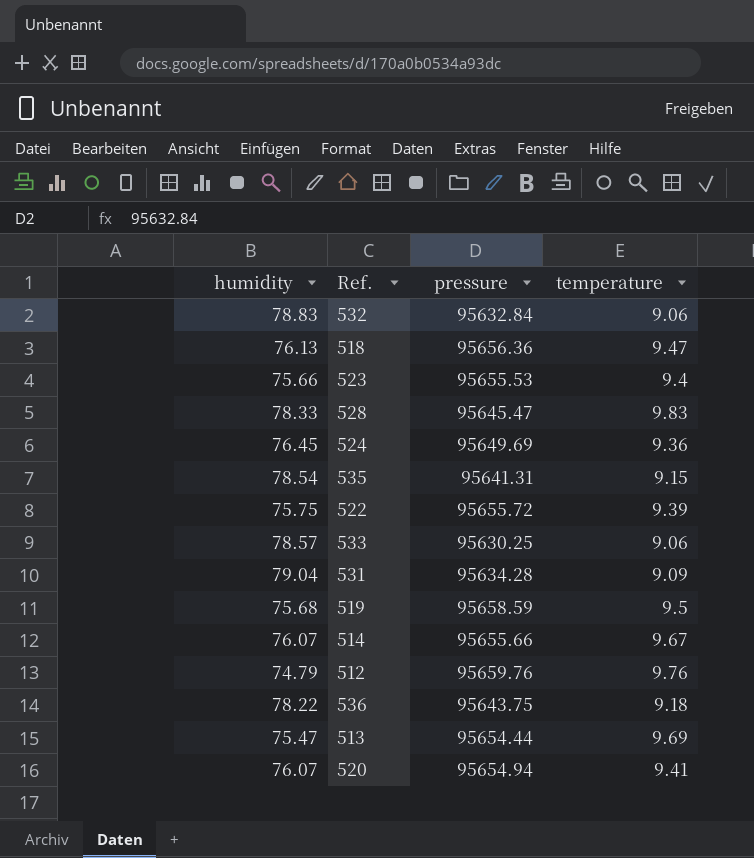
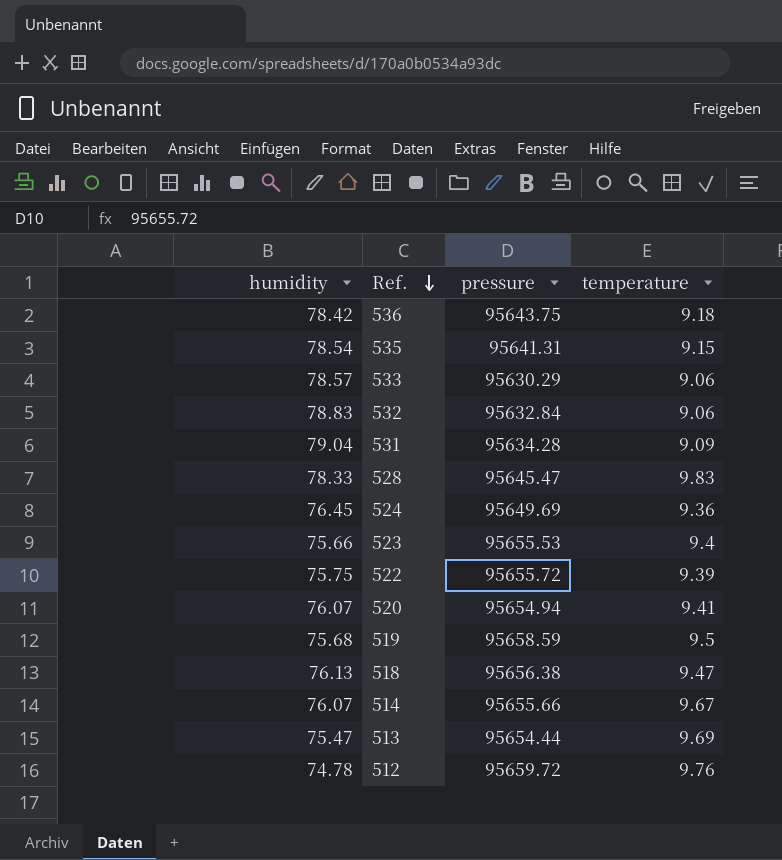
row order: none -> Ref. descending
536 | humidity: 78.22 -> 78.42
533 | pressure: 95630.25 -> 95630.29
518 | pressure: 95656.36 -> 95656.38
512 | humidity: 74.79 -> 74.78
512 | pressure: 95659.76 -> 95659.72

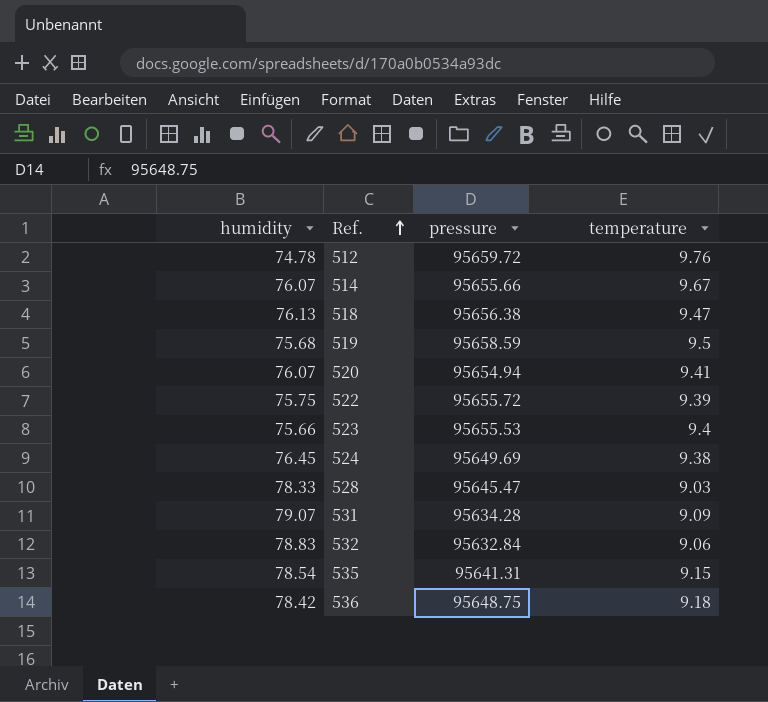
row order: Ref. descending -> Ref. ascending
row 533: 78.57 | 95630.29 | 9.06 -> none
row 513: 75.47 | 95654.44 | 9.69 -> none
524 | temperature: 9.36 -> 9.38
528 | temperature: 9.83 -> 9.03
531 | humidity: 79.04 -> 79.07
536 | pressure: 95643.75 -> 95648.75

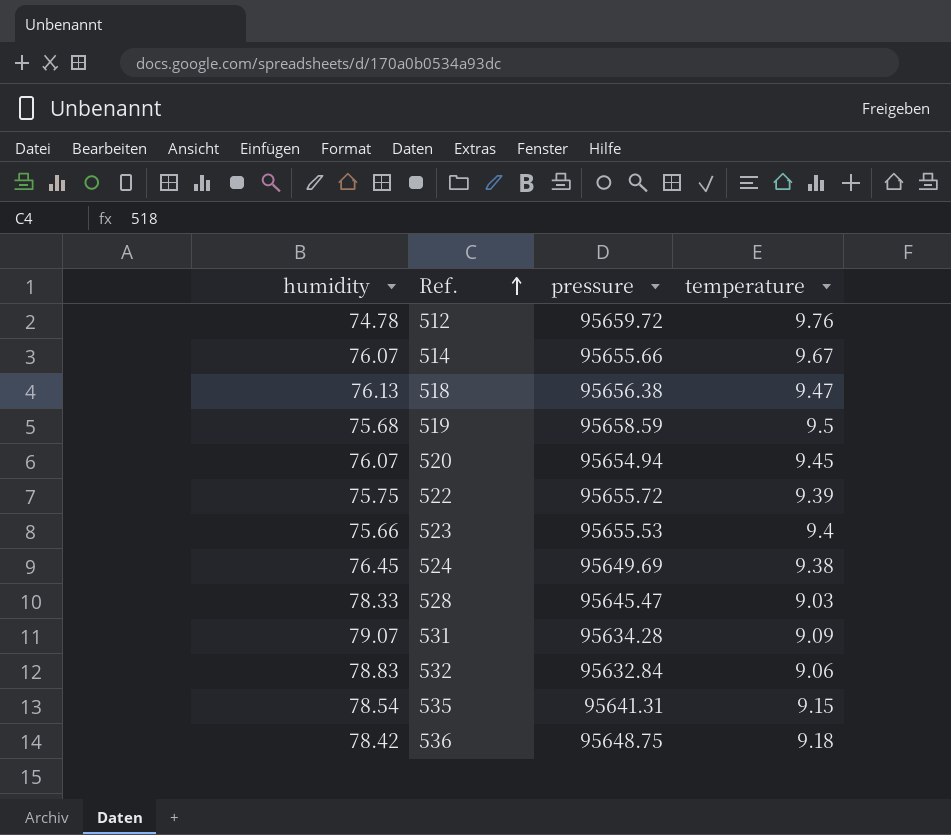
520 | temperature: 9.41 -> 9.45

